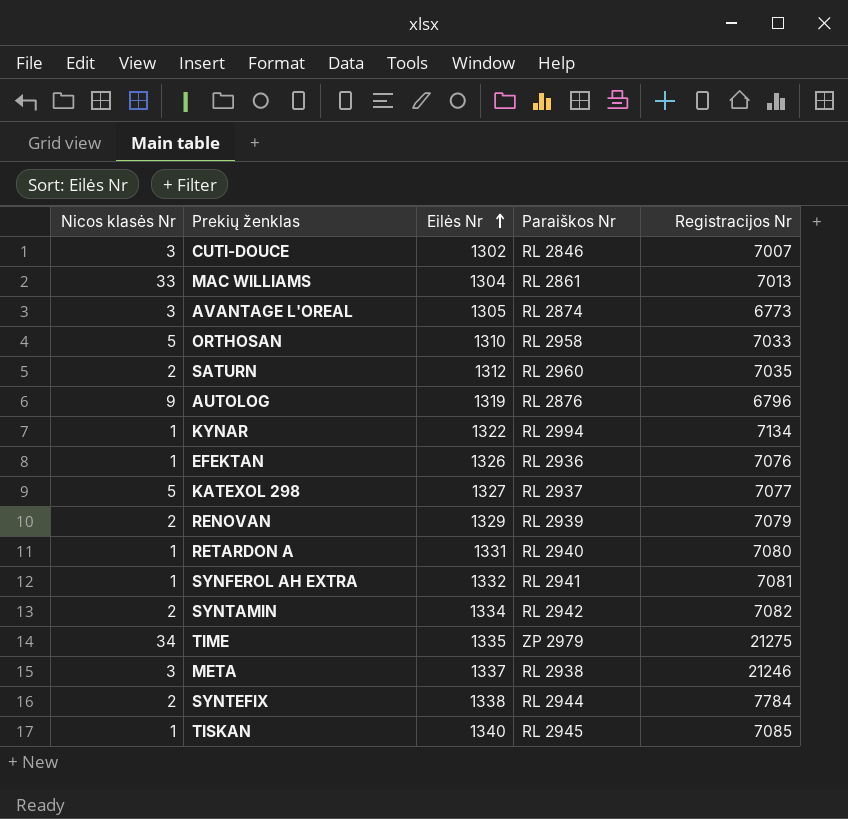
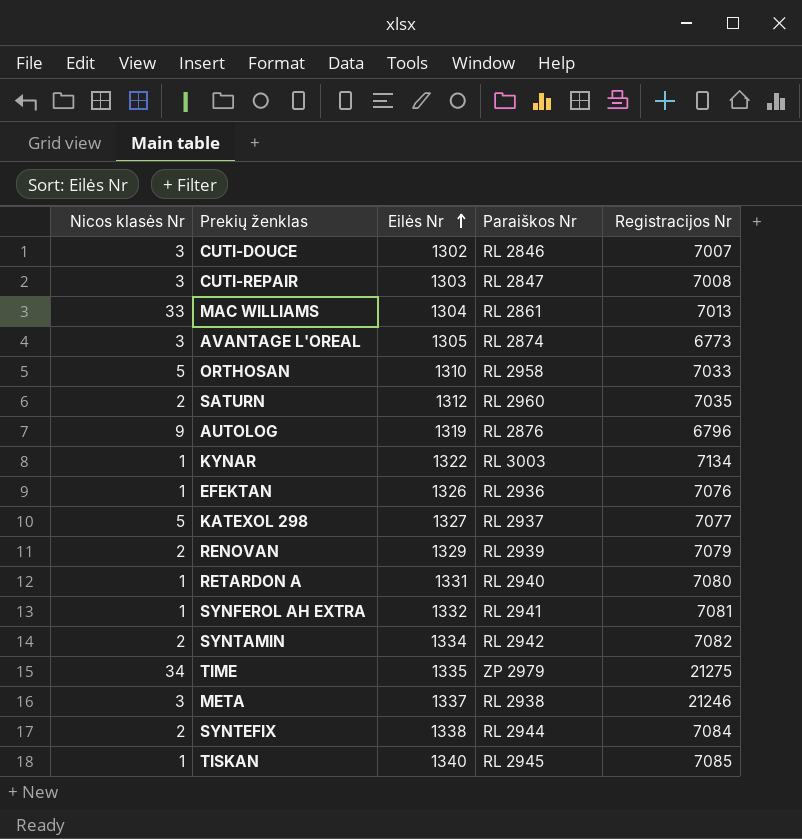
row CUTI-REPAIR: none -> 3 | 1303 | RL 2847 | 7008
KYNAR | Paraiškos Nr: RL 2994 -> RL 3003
SYNTEFIX | Registracijos Nr: 7784 -> 7084

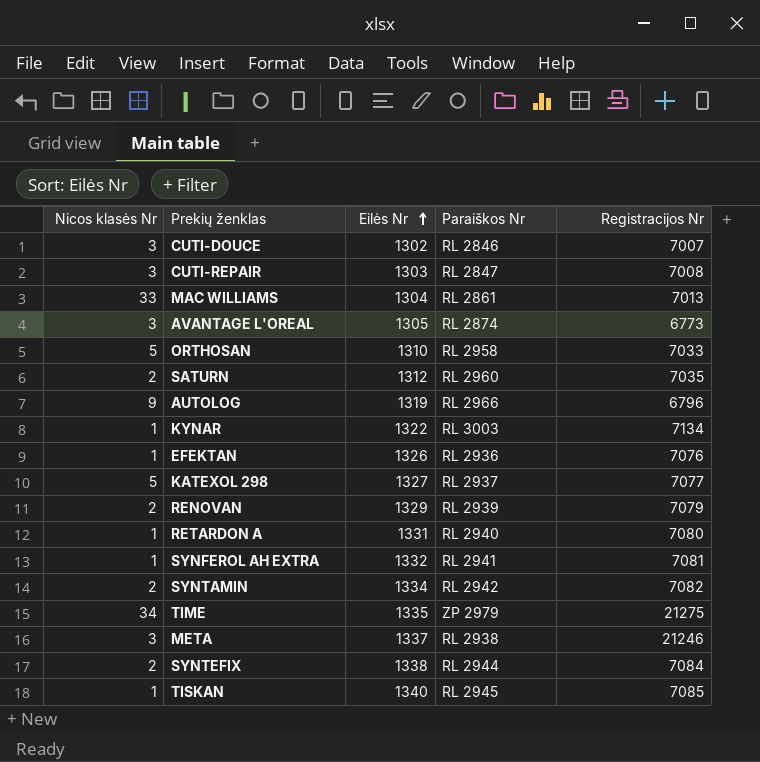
AUTOLOG | Paraiškos Nr: RL 2876 -> RL 2966

